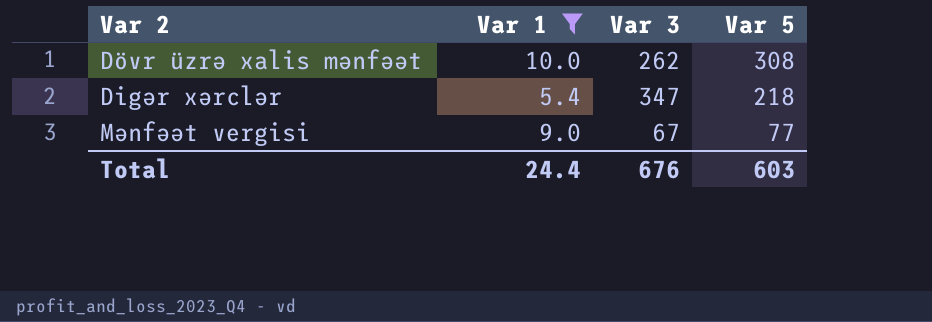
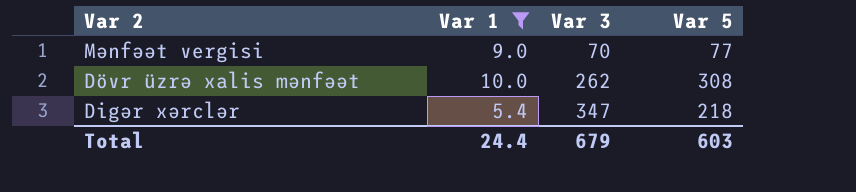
row order: Var 5 descending -> Var 2 descending
Mənfəət vergisi | Var 3: 67 -> 70
Total | Var 3: 676 -> 679

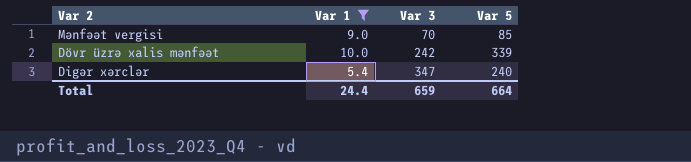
Mənfəət vergisi | Var 5: 77 -> 85
Dövr üzrə xalis mənfəət | Var 3: 262 -> 242
Dövr üzrə xalis mənfəət | Var 5: 308 -> 339
Digər xərclər | Var 5: 218 -> 240
Total | Var 3: 679 -> 659
Total | Var 5: 603 -> 664

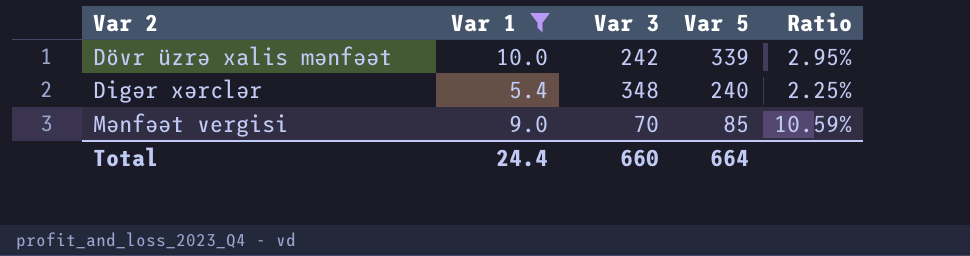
row order: Var 2 descending -> Var 5 descending
column Ratio | formula: none -> [Var 1] / [Var 5]
Digər xərclər | Var 3: 347 -> 348
Total | Var 3: 659 -> 660

